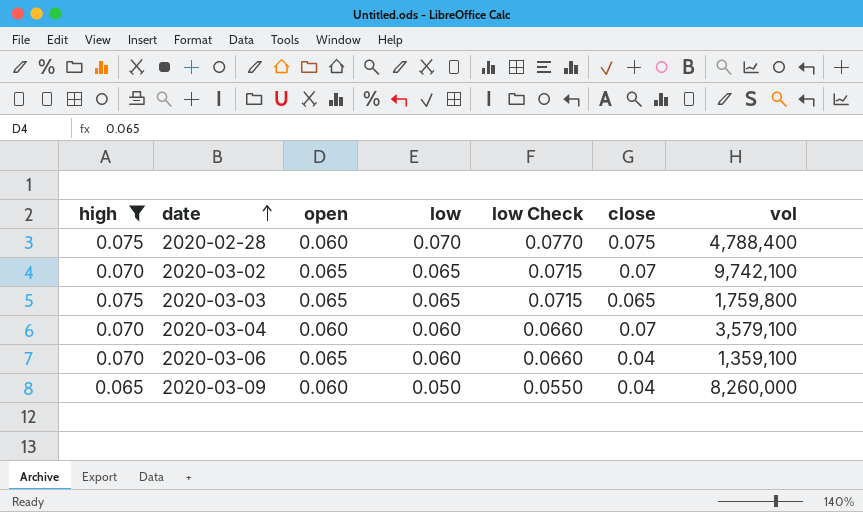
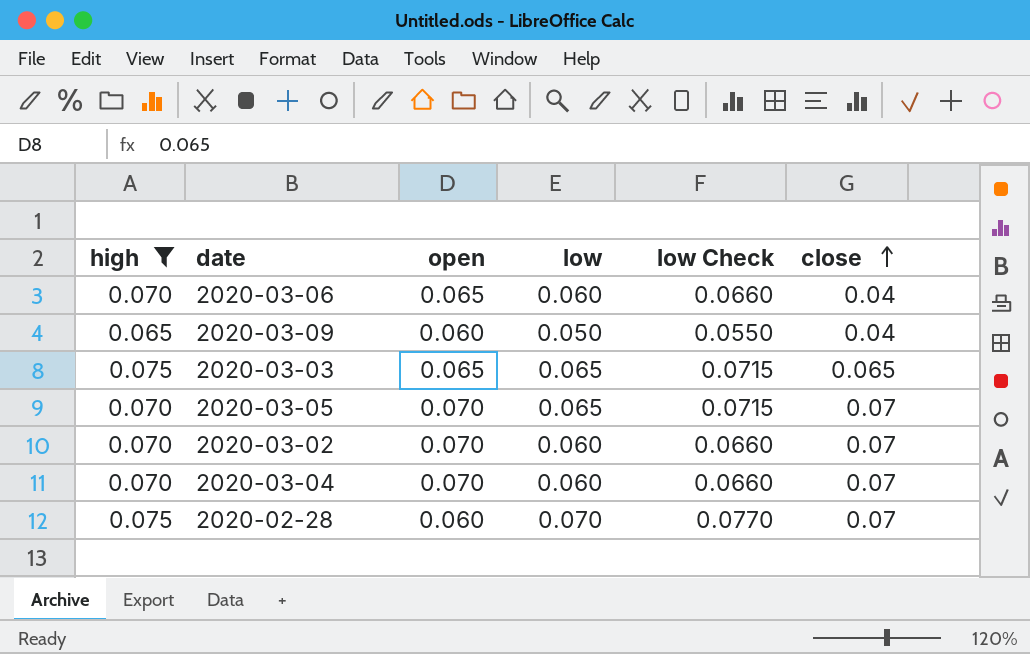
row order: date ascending -> close ascending
column vol | position: 7 -> none
row 2020-03-05: none -> 0.070 | 0.070 | 0.065 | 0.0715 | 0.07
2020-03-02 | open: 0.065 -> 0.070
2020-03-02 | low: 0.065 -> 0.060
2020-03-02 | low Check: 0.0715 -> 0.0660
2020-03-04 | open: 0.060 -> 0.070
2020-02-28 | close: 0.075 -> 0.07

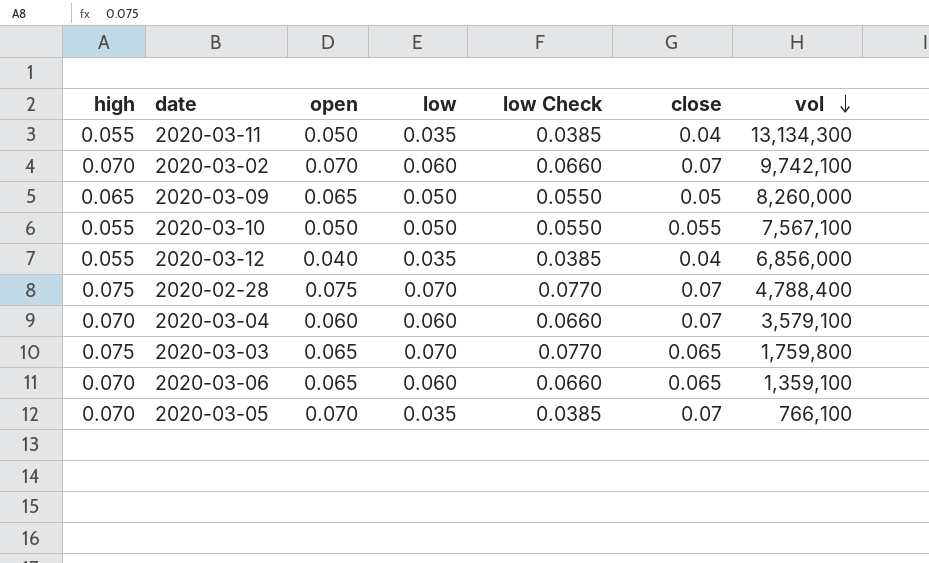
filter: high != 0.055 -> none
row order: close ascending -> vol descending
column vol | position: none -> 7
2020-03-09 | open: 0.060 -> 0.065
2020-03-09 | close: 0.04 -> 0.05
2020-02-28 | open: 0.060 -> 0.075
2020-03-04 | open: 0.070 -> 0.060
2020-03-03 | low: 0.065 -> 0.070
2020-03-03 | low Check: 0.0715 -> 0.0770
2020-03-06 | close: 0.04 -> 0.065
2020-03-05 | low: 0.065 -> 0.035
2020-03-05 | low Check: 0.0715 -> 0.0385

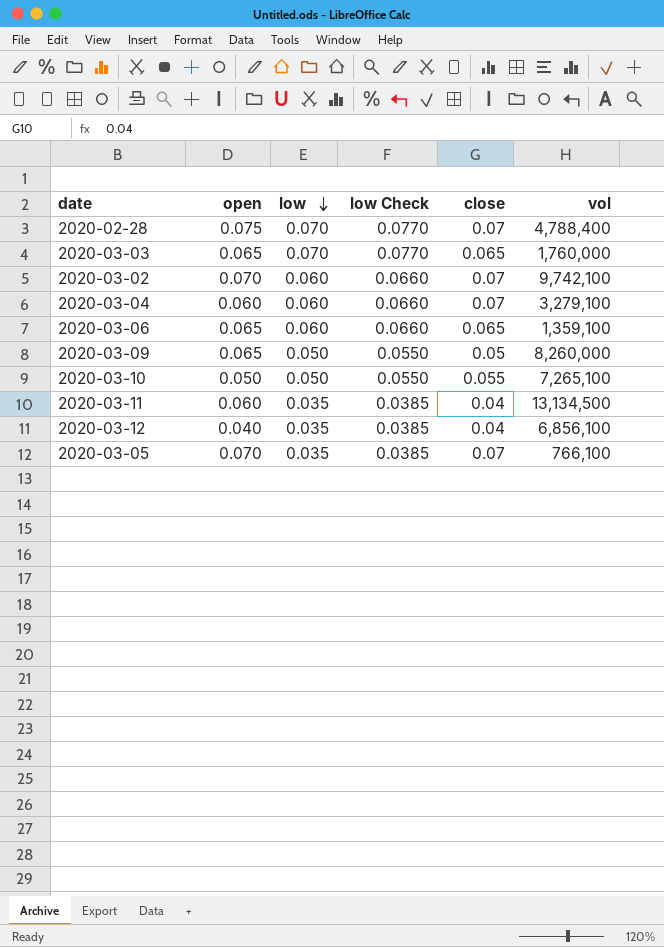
row order: vol descending -> low descending
column high | position: 1 -> none
2020-03-03 | vol: 1,759,800 -> 1,760,000
2020-03-04 | vol: 3,579,100 -> 3,279,100
2020-03-10 | vol: 7,567,100 -> 7,265,100
2020-03-11 | open: 0.050 -> 0.060
2020-03-11 | vol: 13,134,300 -> 13,134,500
2020-03-12 | vol: 6,856,000 -> 6,856,100

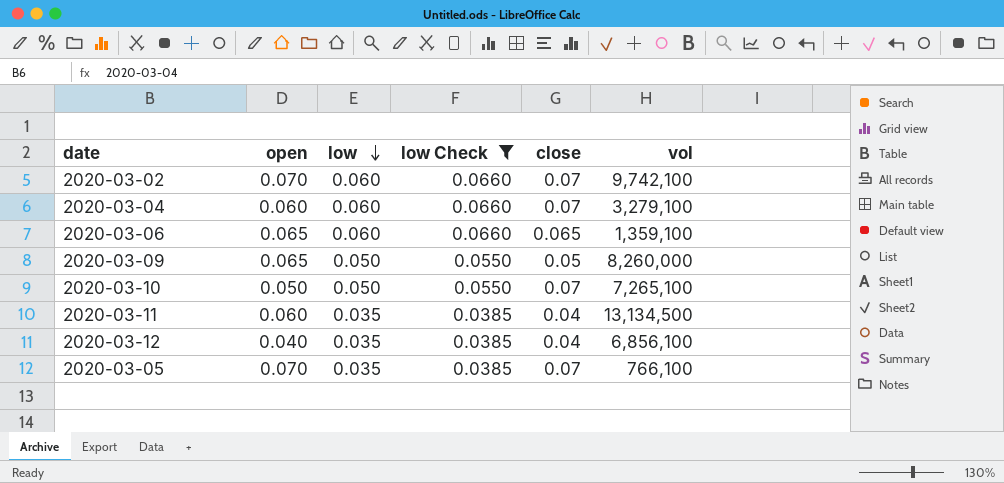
filter: none -> low Check != 0.0770
2020-03-10 | close: 0.055 -> 0.07

